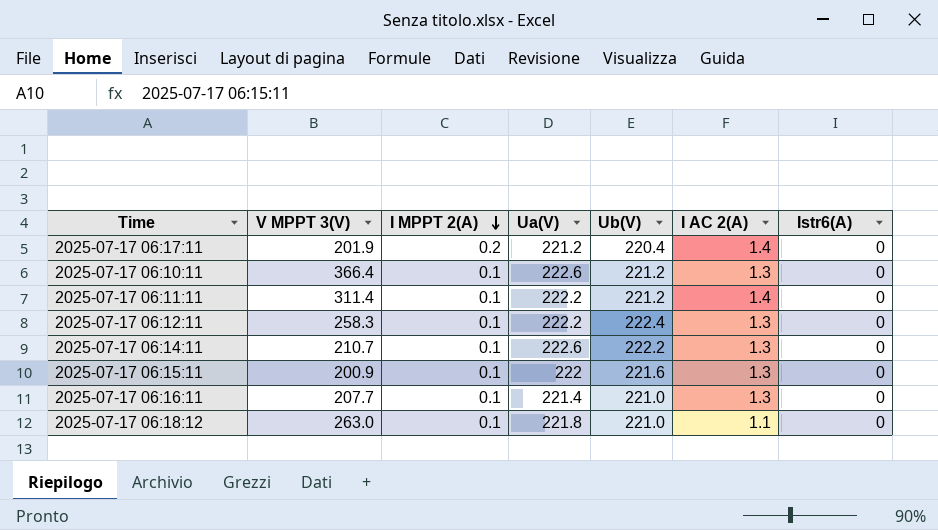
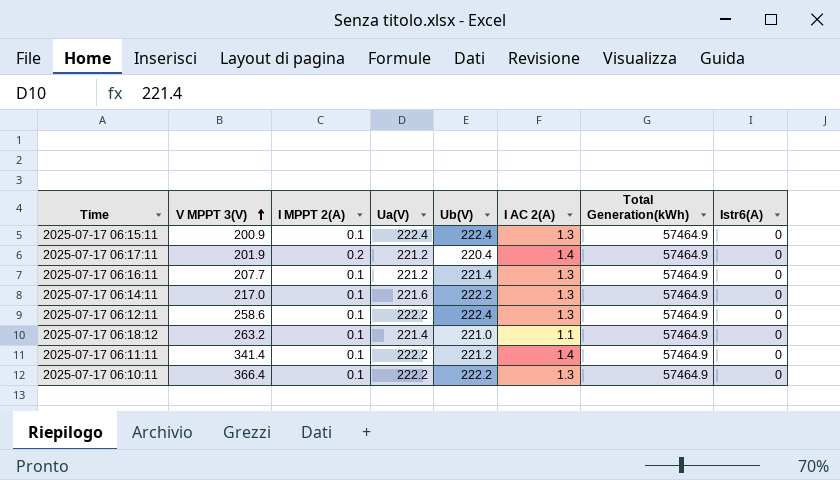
row order: I MPPT 2(A) descending -> V MPPT 3(V) ascending
column Total Generation(kWh) | position: none -> 7
2025-07-17 06:15:11 | Ua(V): 222 -> 222.4
2025-07-17 06:15:11 | Ub(V): 221.6 -> 222.4
2025-07-17 06:16:11 | Ua(V): 221.4 -> 221.2
2025-07-17 06:16:11 | Ub(V): 221.0 -> 221.4
2025-07-17 06:14:11 | V MPPT 3(V): 210.7 -> 217.0
2025-07-17 06:14:11 | Ua(V): 222.6 -> 221.6
2025-07-17 06:12:11 | V MPPT 3(V): 258.3 -> 258.6
2025-07-17 06:18:12 | V MPPT 3(V): 263.0 -> 263.2
2025-07-17 06:18:12 | Ua(V): 221.8 -> 221.4
2025-07-17 06:11:11 | V MPPT 3(V): 311.4 -> 341.4
2025-07-17 06:10:11 | Ua(V): 222.6 -> 222.2
2025-07-17 06:10:11 | Ub(V): 221.2 -> 222.2

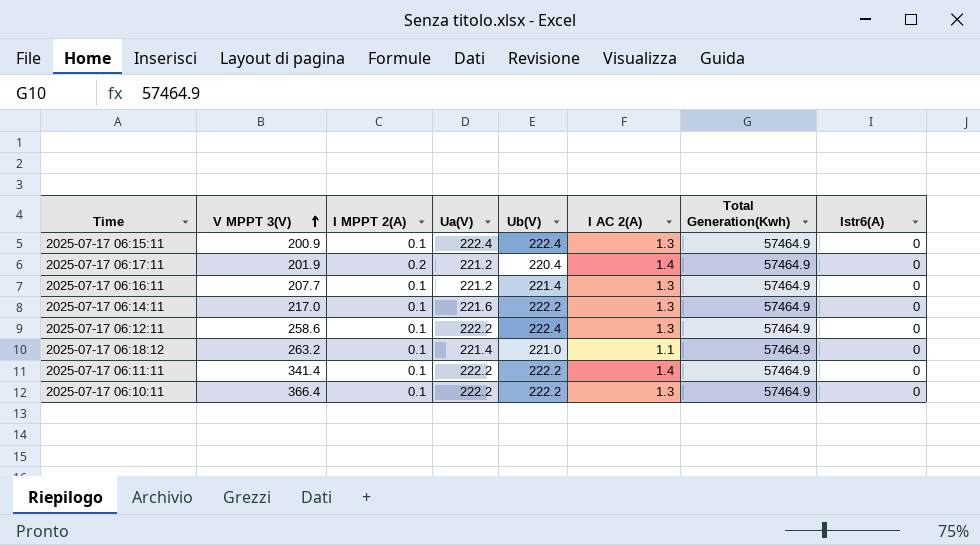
column name: Total Generation(kWh) -> Total Generation(Kwh)
2025-07-17 06:11:11 | Ub(V): 221.2 -> 222.2

